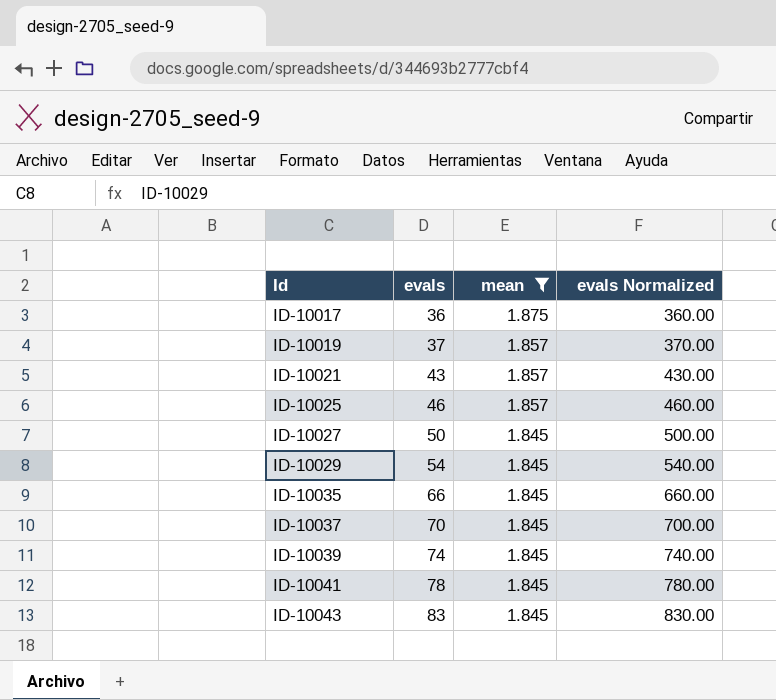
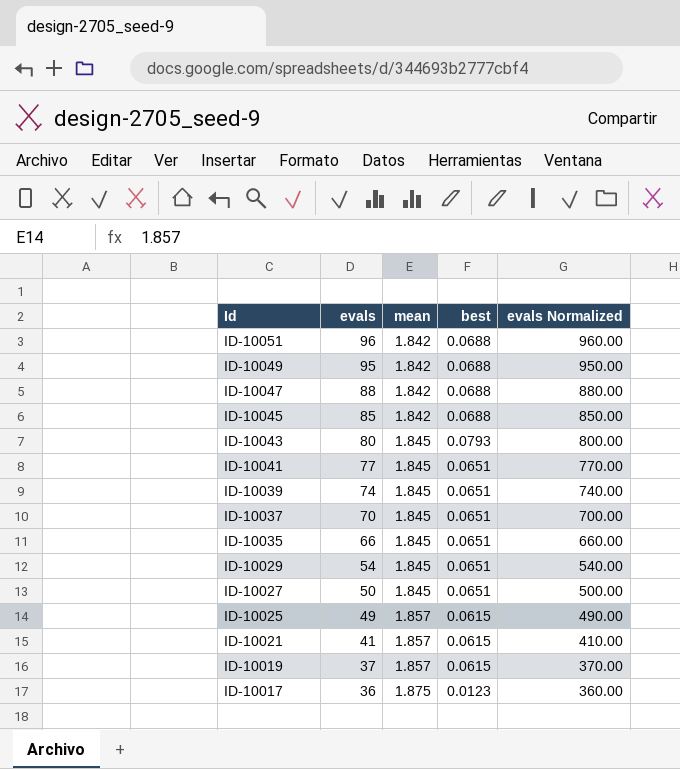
filter: mean != 1.842 -> none
row order: Id ascending -> Id descending
column best | position: none -> 4
ID-10043 | evals: 83 -> 80
ID-10043 | evals Normalized: 830.00 -> 800.00
ID-10041 | evals: 78 -> 77
ID-10041 | evals Normalized: 780.00 -> 770.00
ID-10025 | evals: 46 -> 49
ID-10025 | evals Normalized: 460.00 -> 490.00
ID-10021 | evals: 43 -> 41
ID-10021 | evals Normalized: 430.00 -> 410.00

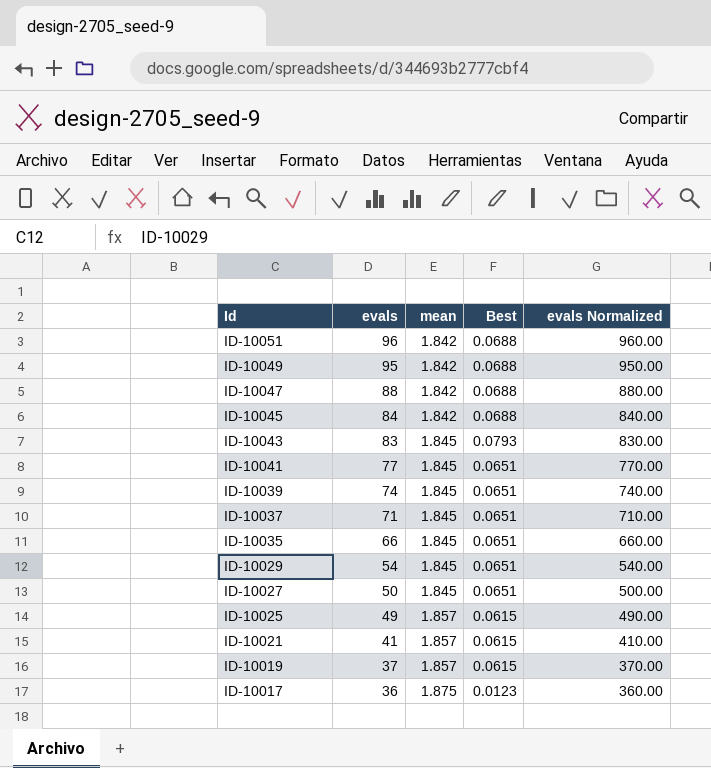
column name: best -> Best
ID-10045 | evals: 85 -> 84
ID-10045 | evals Normalized: 850.00 -> 840.00
ID-10043 | evals: 80 -> 83
ID-10043 | evals Normalized: 800.00 -> 830.00
ID-10037 | evals: 70 -> 71
ID-10037 | evals Normalized: 700.00 -> 710.00

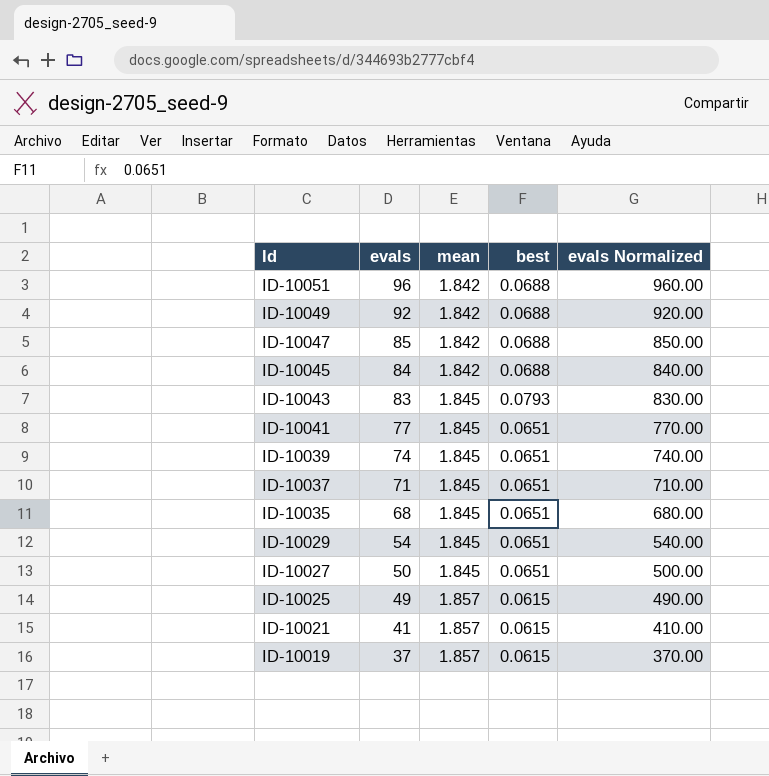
column name: Best -> best
row ID-10017: 36 | 1.875 | 0.0123 | 360.00 -> none
ID-10049 | evals: 95 -> 92
ID-10049 | evals Normalized: 950.00 -> 920.00
ID-10047 | evals: 88 -> 85
ID-10047 | evals Normalized: 880.00 -> 850.00
ID-10035 | evals: 66 -> 68
ID-10035 | evals Normalized: 660.00 -> 680.00

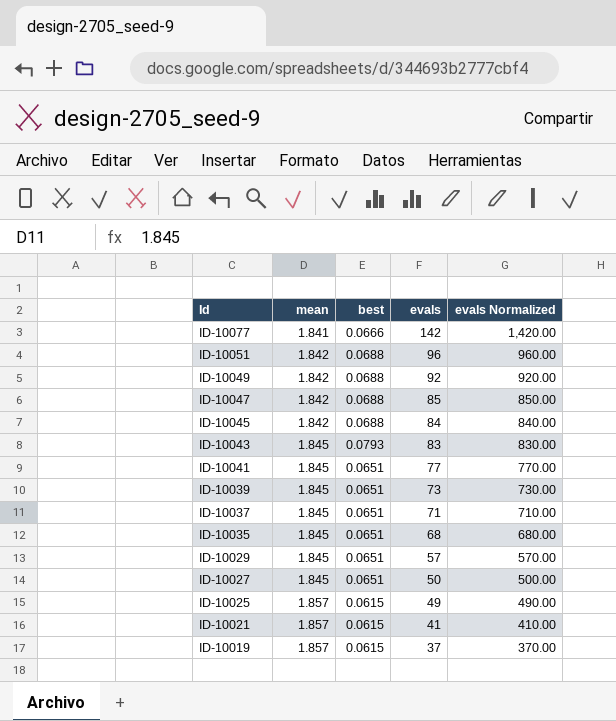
column evals | position: 2 -> 4
row ID-10077: none -> 1.841 | 0.0666 | 142 | 1,420.00
ID-10039 | evals: 74 -> 73
ID-10039 | evals Normalized: 740.00 -> 730.00
ID-10029 | evals: 54 -> 57
ID-10029 | evals Normalized: 540.00 -> 570.00

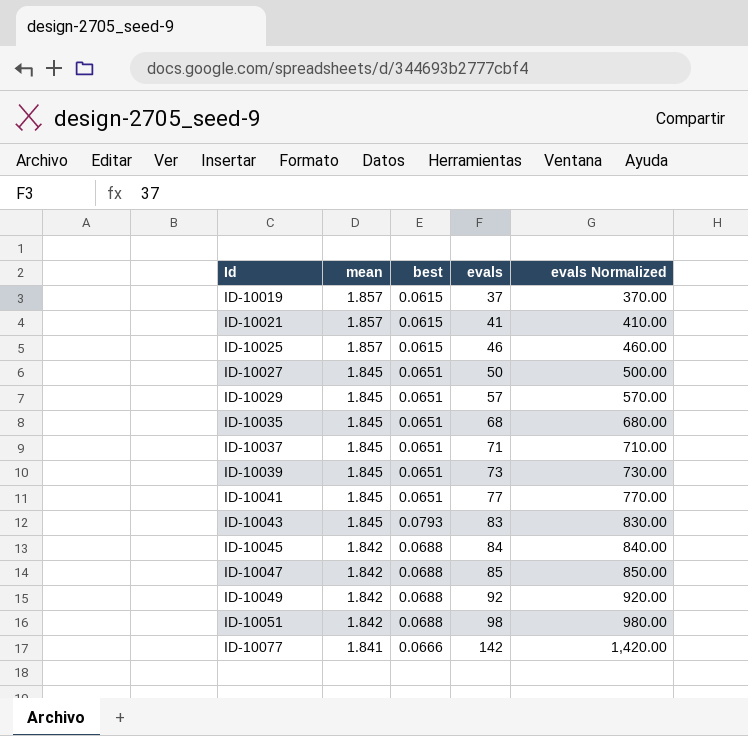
row order: Id descending -> Id ascending
ID-10025 | evals: 49 -> 46
ID-10025 | evals Normalized: 490.00 -> 460.00
ID-10051 | evals: 96 -> 98
ID-10051 | evals Normalized: 960.00 -> 980.00

